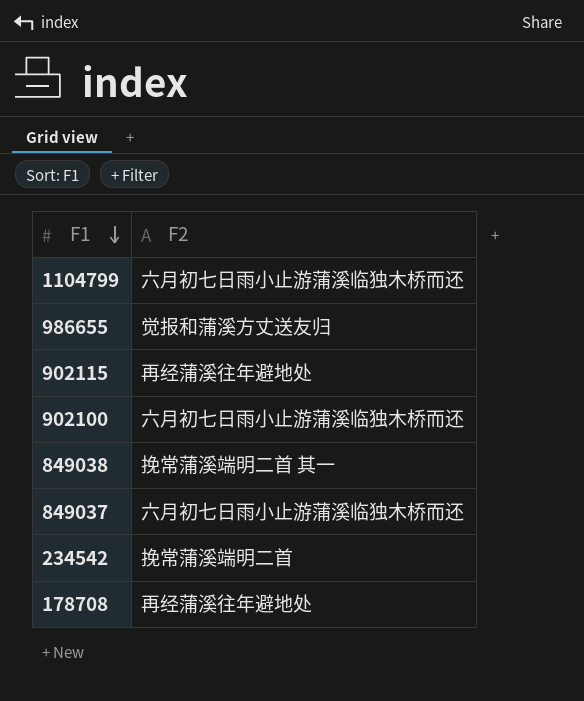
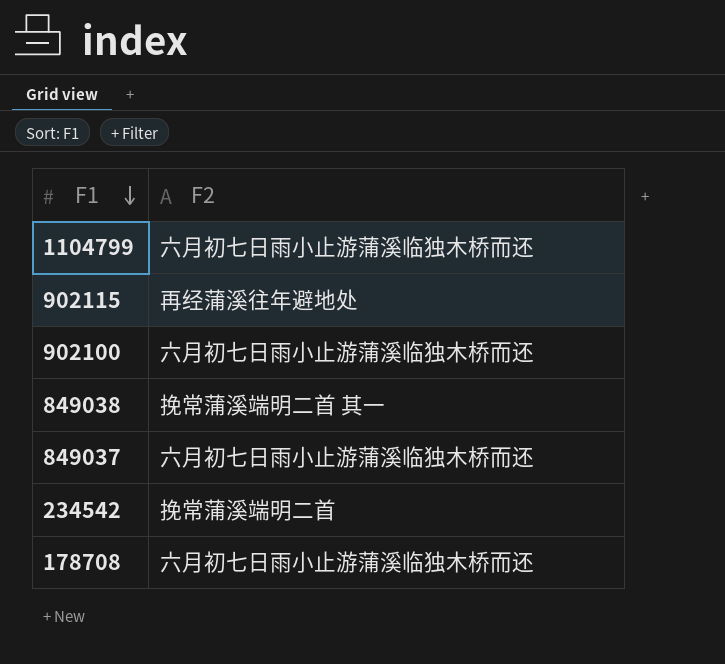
row 986655: 觉报和蒲溪方丈送友归 -> none
178708 | F2: 再经蒲溪往年避地处 -> 六月初七日雨小止游蒲溪临独木桥而还

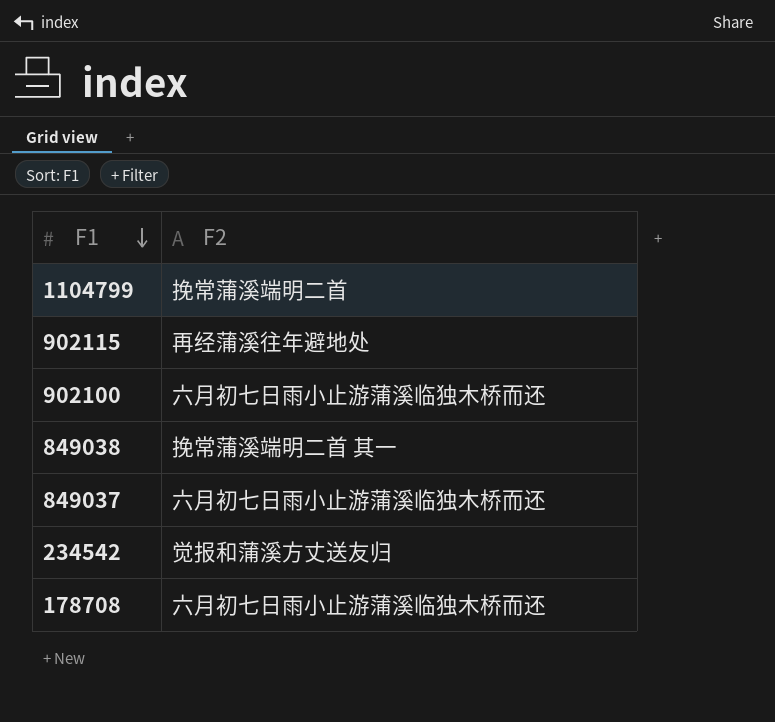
1104799 | F2: 六月初七日雨小止游蒲溪临独木桥而还 -> 挽常蒲溪端明二首
234542 | F2: 挽常蒲溪端明二首 -> 觉报和蒲溪方丈送友归

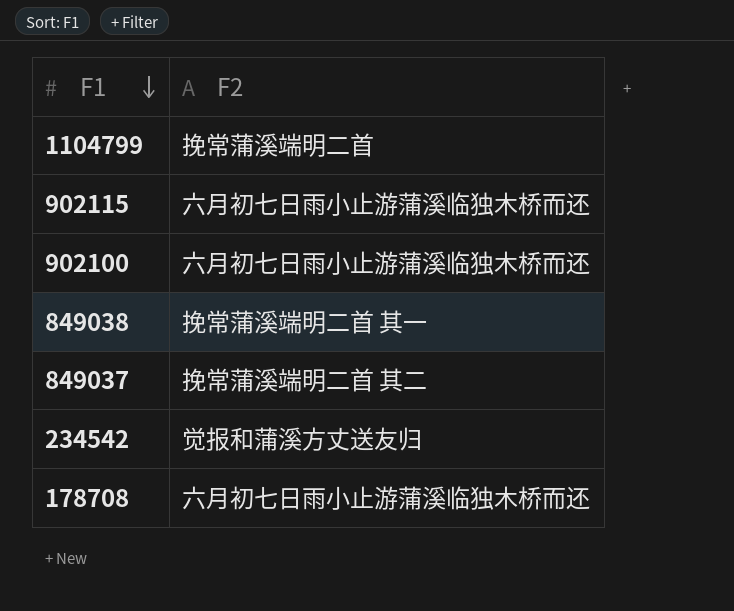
902115 | F2: 再经蒲溪往年避地处 -> 六月初七日雨小止游蒲溪临独木桥而还
849037 | F2: 六月初七日雨小止游蒲溪临独木桥而还 -> 挽常蒲溪端明二首 其二

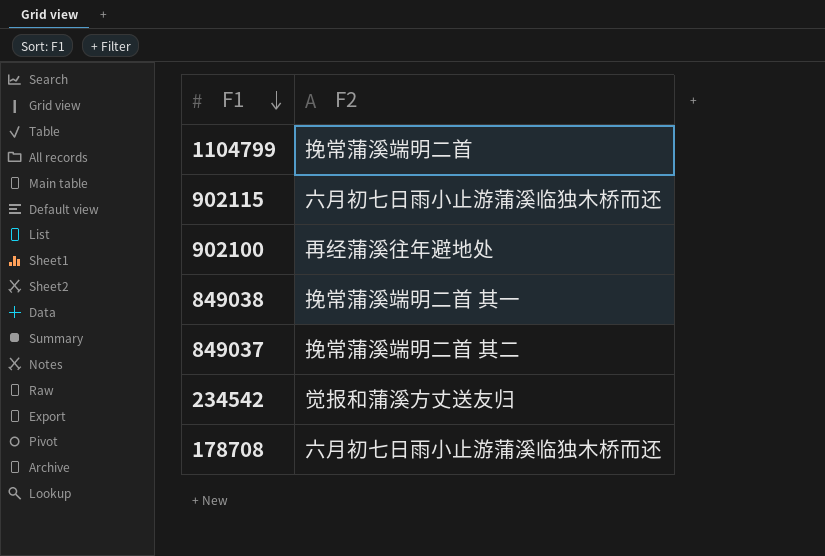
902100 | F2: 六月初七日雨小止游蒲溪临独木桥而还 -> 再经蒲溪往年避地处

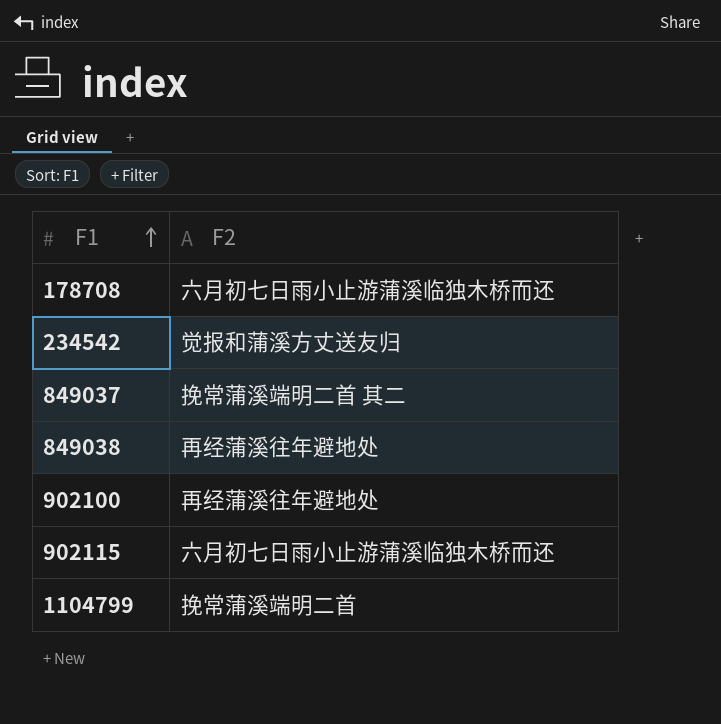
row order: F1 descending -> F1 ascending
849038 | F2: 挽常蒲溪端明二首 其一 -> 再经蒲溪往年避地处

